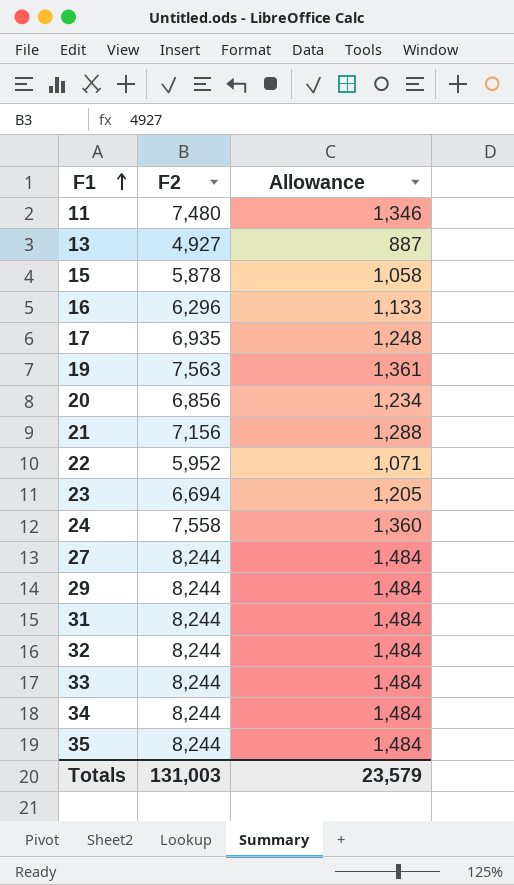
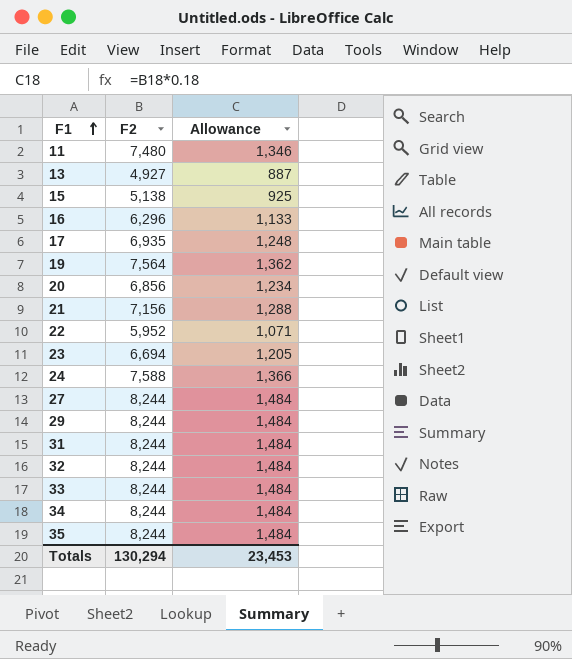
15 | F2: 5,878 -> 5,138
15 | Allowance: 1,058 -> 925
19 | F2: 7,563 -> 7,564
19 | Allowance: 1,361 -> 1,362
24 | F2: 7,558 -> 7,588
24 | Allowance: 1,360 -> 1,366
Totals | F2: 131,003 -> 130,294
Totals | Allowance: 23,579 -> 23,453

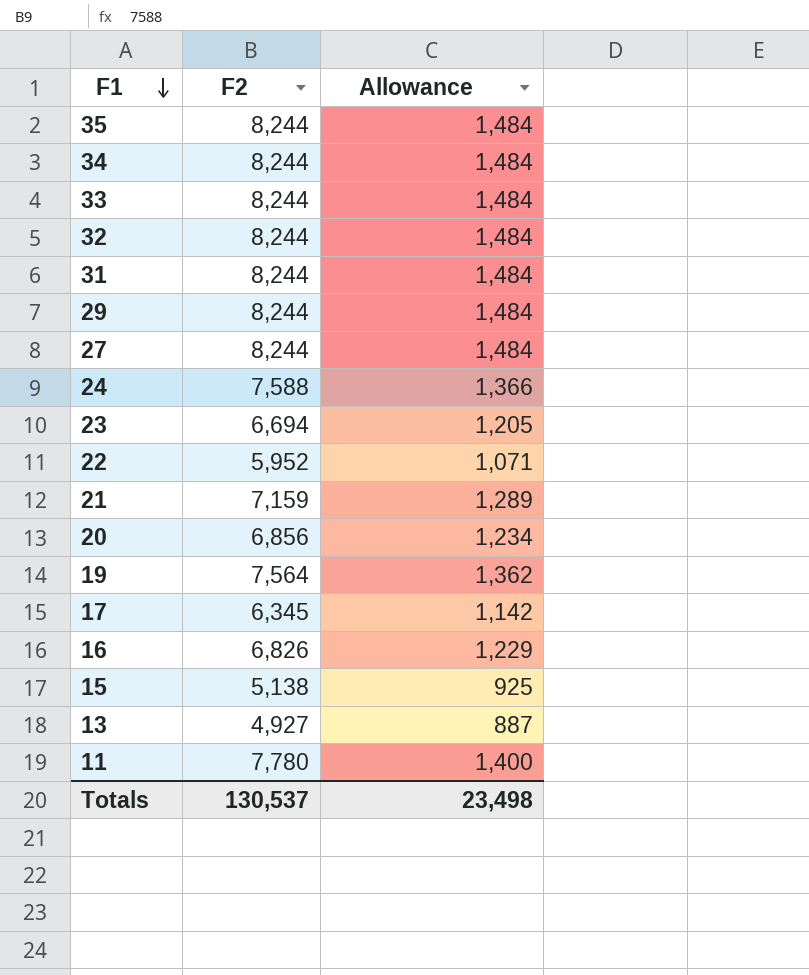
row order: F1 ascending -> F1 descending
21 | F2: 7,156 -> 7,159
21 | Allowance: 1,288 -> 1,289
17 | F2: 6,935 -> 6,345
17 | Allowance: 1,248 -> 1,142
16 | F2: 6,296 -> 6,826
16 | Allowance: 1,133 -> 1,229
11 | F2: 7,480 -> 7,780
11 | Allowance: 1,346 -> 1,400
Totals | F2: 130,294 -> 130,537
Totals | Allowance: 23,453 -> 23,498

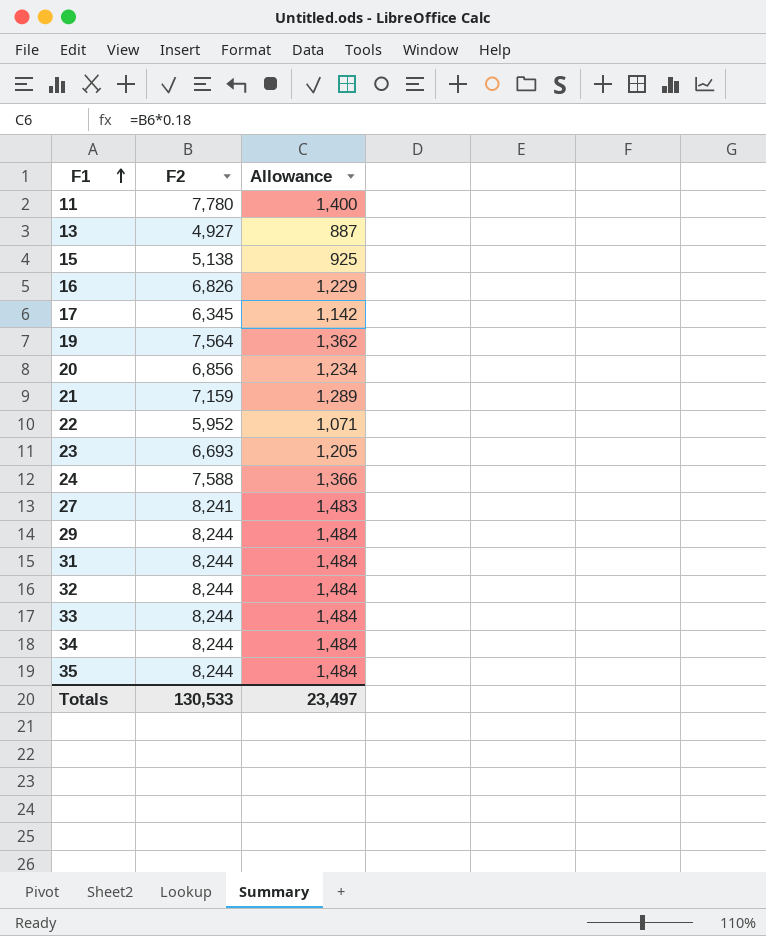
row order: F1 descending -> F1 ascending
23 | F2: 6,694 -> 6,693
27 | F2: 8,244 -> 8,241
27 | Allowance: 1,484 -> 1,483
Totals | F2: 130,537 -> 130,533
Totals | Allowance: 23,498 -> 23,497

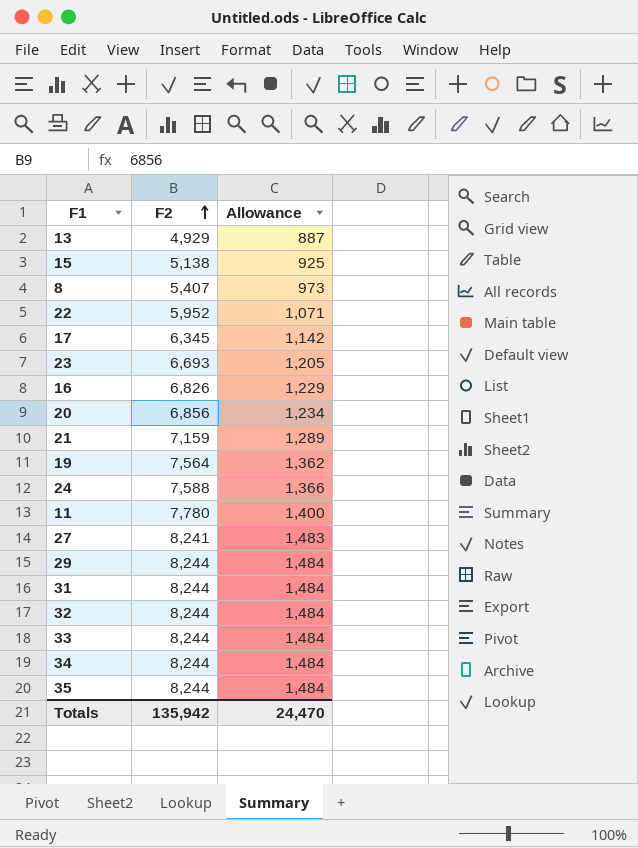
row order: F1 ascending -> F2 ascending
13 | F2: 4,927 -> 4,929
row 8: none -> 5,407 | 973
Totals | F2: 130,533 -> 135,942
Totals | Allowance: 23,497 -> 24,470

